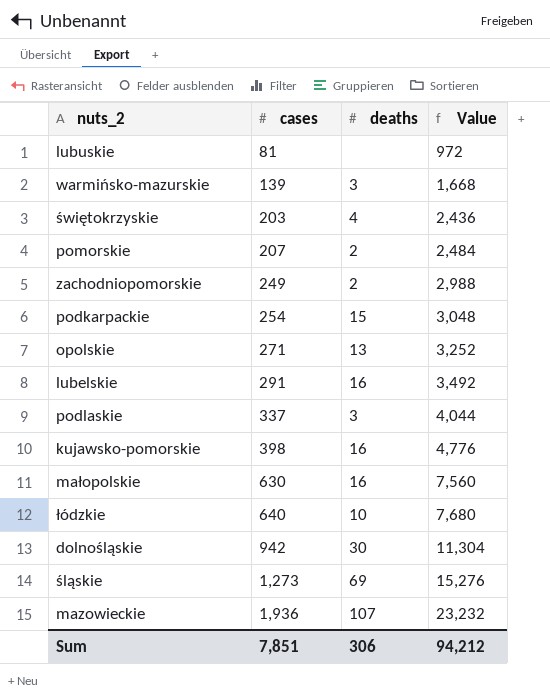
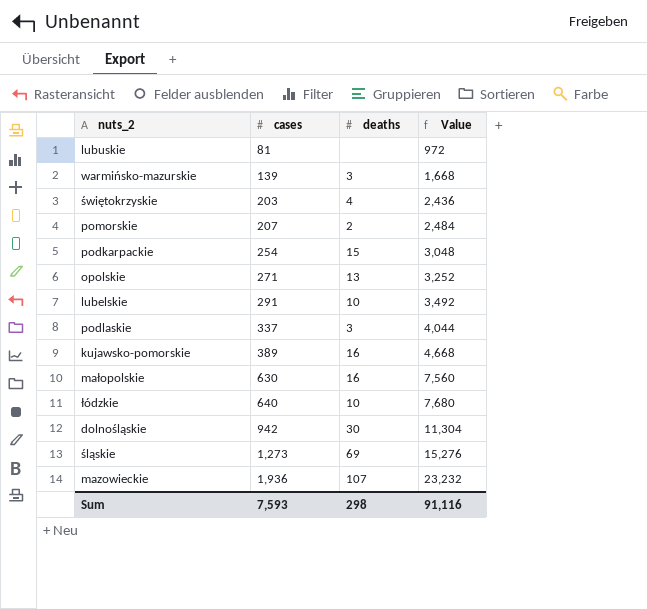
row zachodniopomorskie: 249 | 2 | 2,988 -> none
lubelskie | deaths: 16 -> 10
kujawsko-pomorskie | cases: 398 -> 389
kujawsko-pomorskie | Value: 4,776 -> 4,668
Sum | cases: 7,851 -> 7,593
Sum | deaths: 306 -> 298
Sum | Value: 94,212 -> 91,116

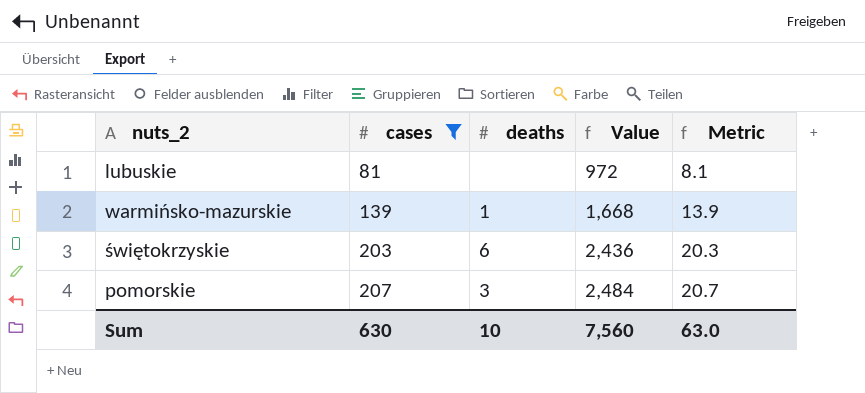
filter: none -> cases <= 207
column Metric | formula: none -> [cases] * 0.1
warmińsko-mazurskie | deaths: 3 -> 1
świętokrzyskie | deaths: 4 -> 6
pomorskie | deaths: 2 -> 3
Sum | cases: 7,593 -> 630
Sum | deaths: 298 -> 10
Sum | Value: 91,116 -> 7,560

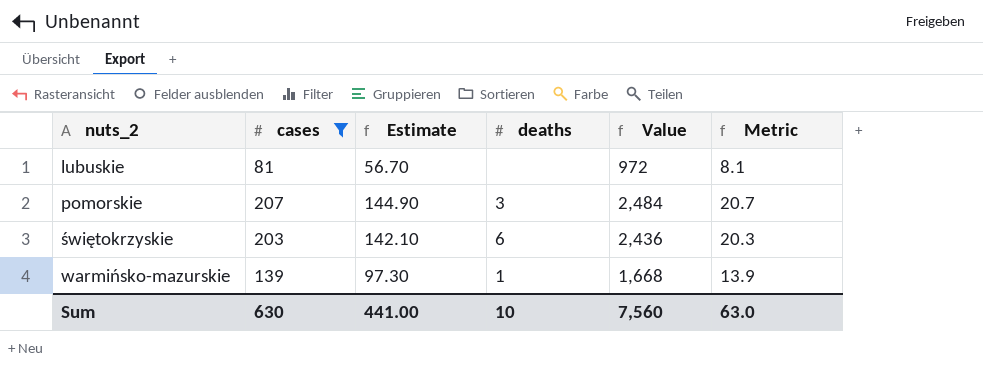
row order: cases ascending -> nuts_2 ascending
column Estimate | formula: none -> [cases] * 0.7

